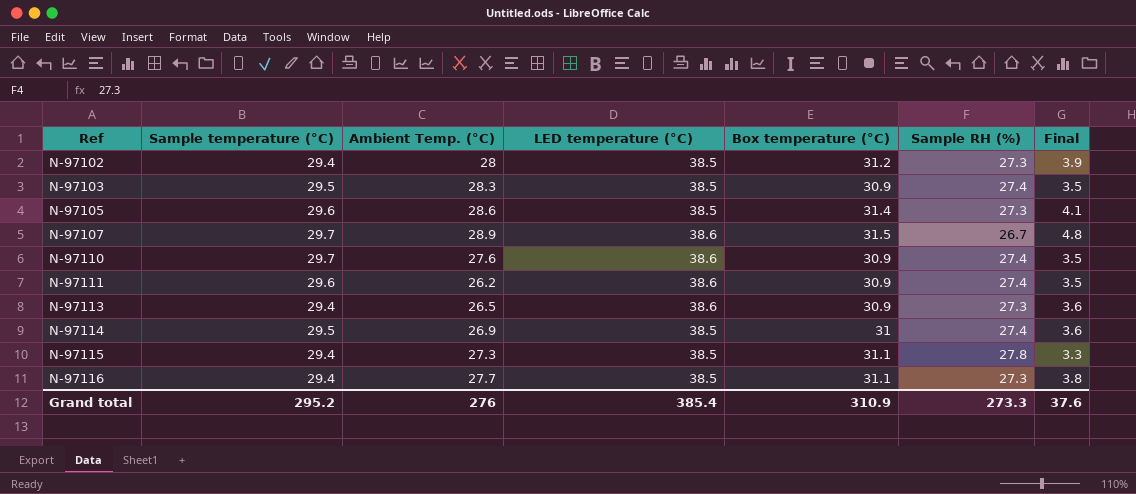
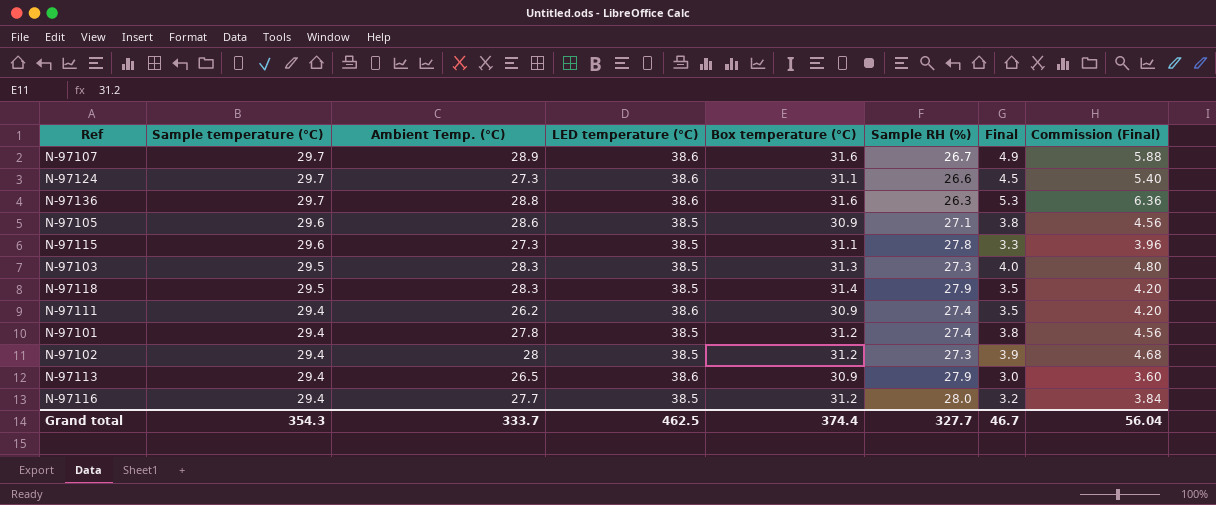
row order: Ref ascending -> Sample temperature (°C) descending
column Commission (Final) | formula: none -> [Final] * 1.2
row N-97110: 29.7 | 27.6 | 38.6 | 30.9 | 27.4 | 3.5 -> none
row N-97114: 29.5 | 26.9 | 38.5 | 31 | 27.4 | 3.6 -> none
N-97107 | Box temperature (°C): 31.5 -> 31.6
N-97107 | Final: 4.8 -> 4.9
row N-97124: none -> 29.7 | 27.3 | 38.6 | 31.1 | 26.6 | 4.5 | 5.40
row N-97136: none -> 29.7 | 28.8 | 38.6 | 31.6 | 26.3 | 5.3 | 6.36
N-97105 | Box temperature (°C): 31.4 -> 30.9
N-97105 | Sample RH (%): 27.3 -> 27.1
N-97105 | Final: 4.1 -> 3.8
N-97115 | Sample temperature (°C): 29.4 -> 29.6
N-97103 | Box temperature (°C): 30.9 -> 31.3
N-97103 | Sample RH (%): 27.4 -> 27.3
N-97103 | Final: 3.5 -> 4.0
row N-97118: none -> 29.5 | 28.3 | 38.5 | 31.4 | 27.9 | 3.5 | 4.20
N-97111 | Sample temperature (°C): 29.6 -> 29.4
row N-97101: none -> 29.4 | 27.8 | 38.5 | 31.2 | 27.4 | 3.8 | 4.56
N-97113 | Sample RH (%): 27.3 -> 27.9
N-97113 | Final: 3.6 -> 3.0
N-97116 | Box temperature (°C): 31.1 -> 31.2
N-97116 | Sample RH (%): 27.3 -> 28.0
N-97116 | Final: 3.8 -> 3.2
Grand total | Sample temperature (°C): 295.2 -> 354.3
Grand total | Ambient Temp. (°C): 276 -> 333.7
Grand total | LED temperature (°C): 385.4 -> 462.5
Grand total | Box temperature (°C): 310.9 -> 374.4
Grand total | Sample RH (%): 273.3 -> 327.7
Grand total | Final: 37.6 -> 46.7

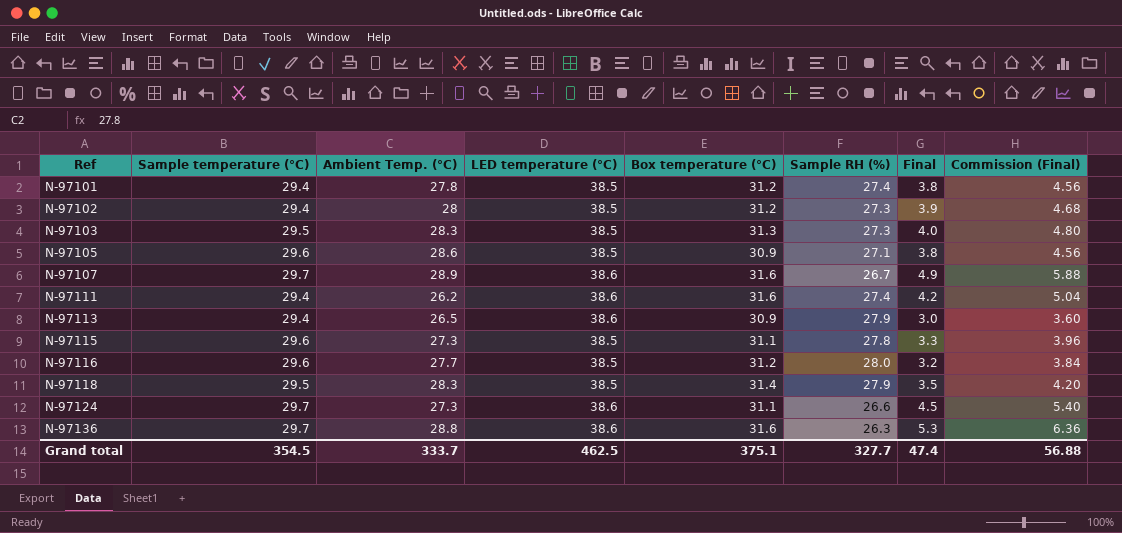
row order: Sample temperature (°C) descending -> Ref ascending
N-97111 | Box temperature (°C): 30.9 -> 31.6
N-97111 | Final: 3.5 -> 4.2
N-97111 | Commission (Final): 4.20 -> 5.04
N-97116 | Sample temperature (°C): 29.4 -> 29.6
Grand total | Sample temperature (°C): 354.3 -> 354.5
Grand total | Box temperature (°C): 374.4 -> 375.1
Grand total | Final: 46.7 -> 47.4
Grand total | Commission (Final): 56.04 -> 56.88

